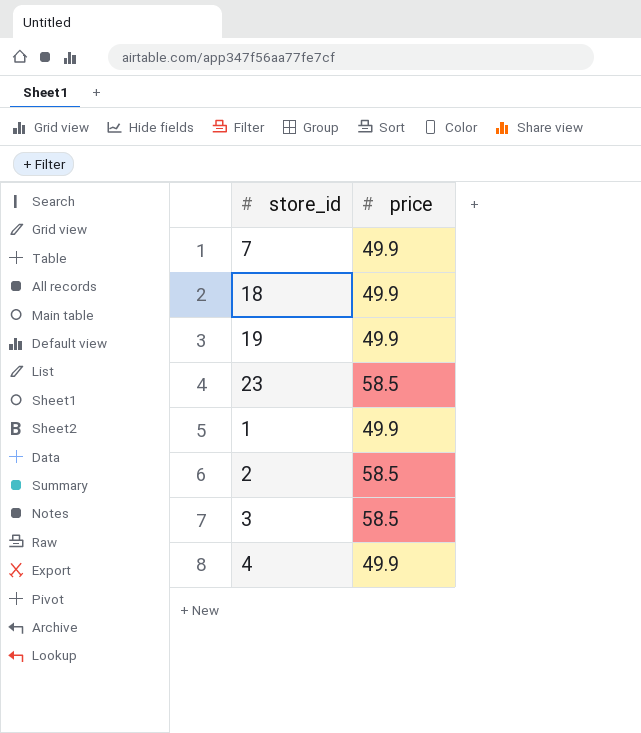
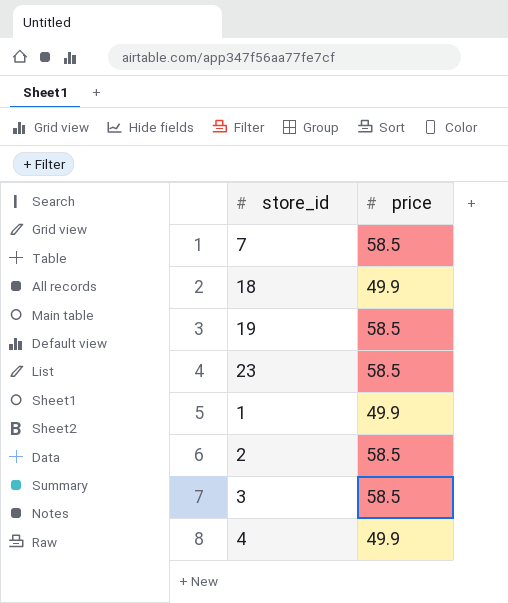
7 | price: 49.9 -> 58.5
19 | price: 49.9 -> 58.5

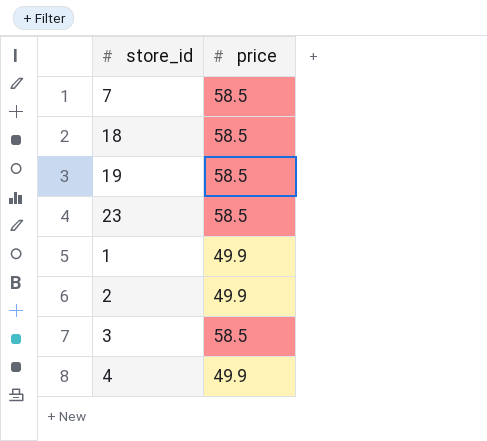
18 | price: 49.9 -> 58.5
2 | price: 58.5 -> 49.9

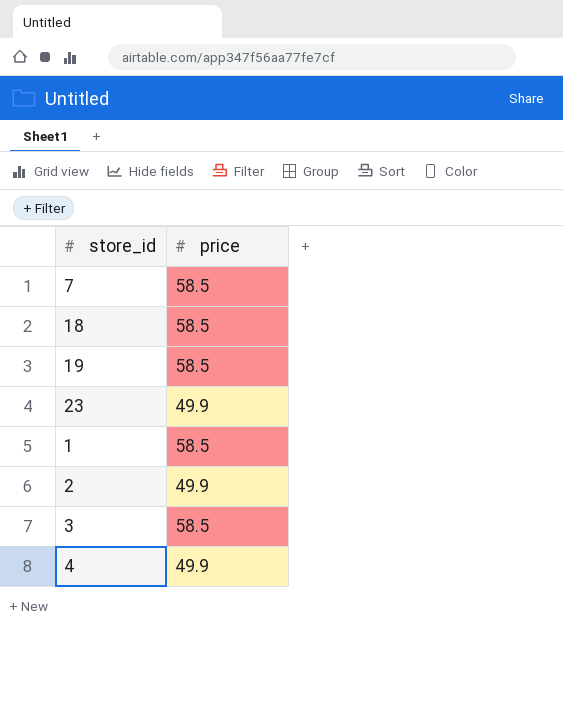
23 | price: 58.5 -> 49.9
1 | price: 49.9 -> 58.5

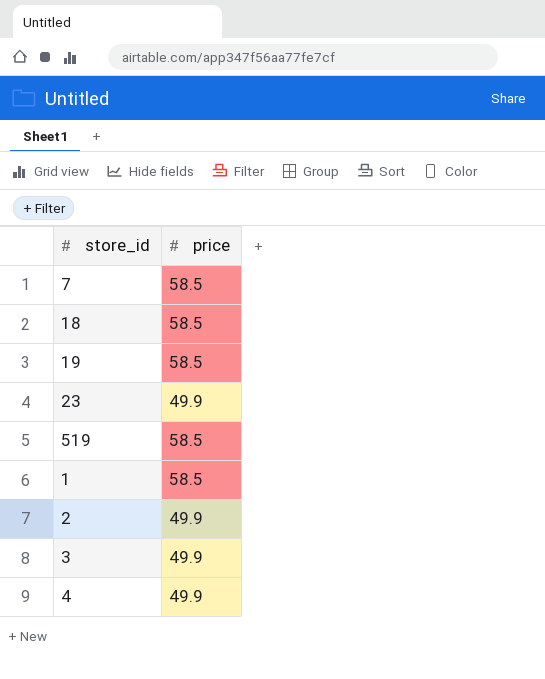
row 519: none -> 58.5
3 | price: 58.5 -> 49.9

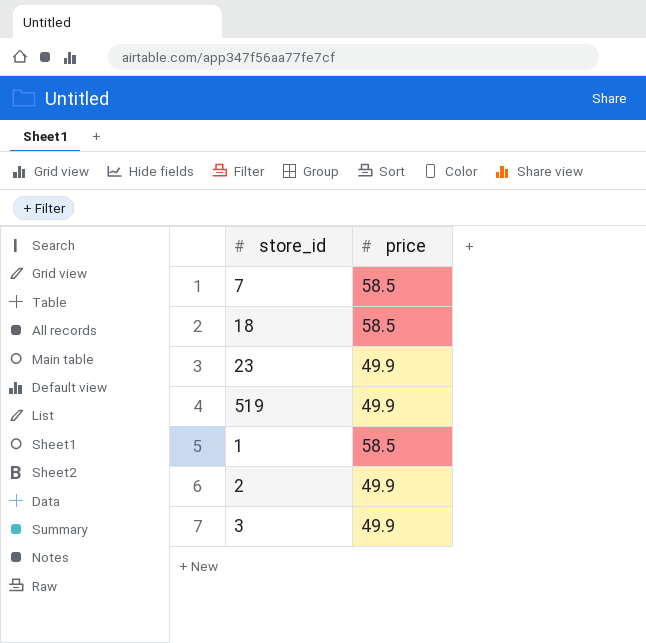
row 19: 58.5 -> none
row 4: 49.9 -> none
519 | price: 58.5 -> 49.9

